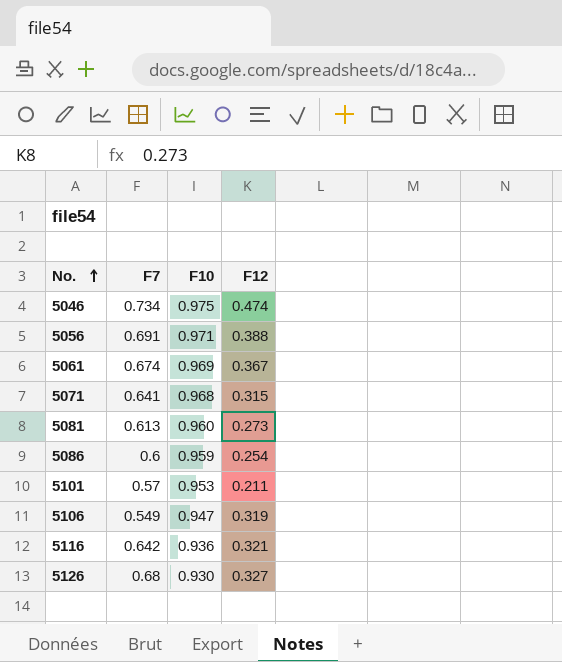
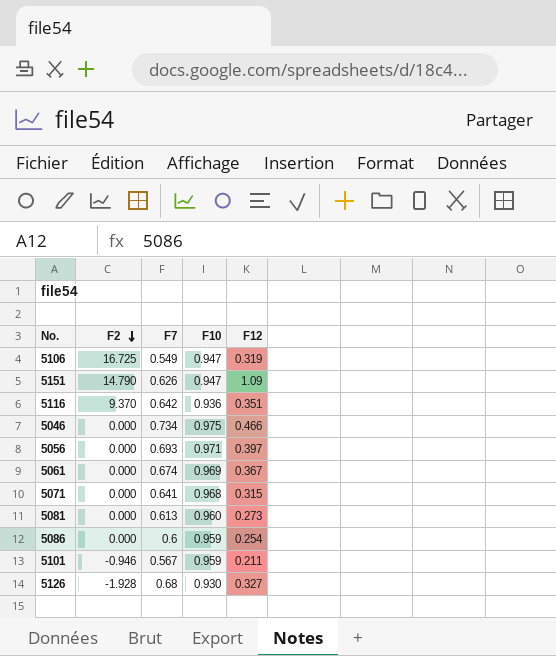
row order: No. ascending -> F2 descending
column F2 | position: none -> 2
row 5151: none -> 14.790 | 0.626 | 0.947 | 1.09
5116 | F12: 0.321 -> 0.351
5046 | F12: 0.474 -> 0.466
5056 | F7: 0.691 -> 0.693
5056 | F12: 0.388 -> 0.397
5101 | F7: 0.57 -> 0.567
5101 | F10: 0.953 -> 0.959

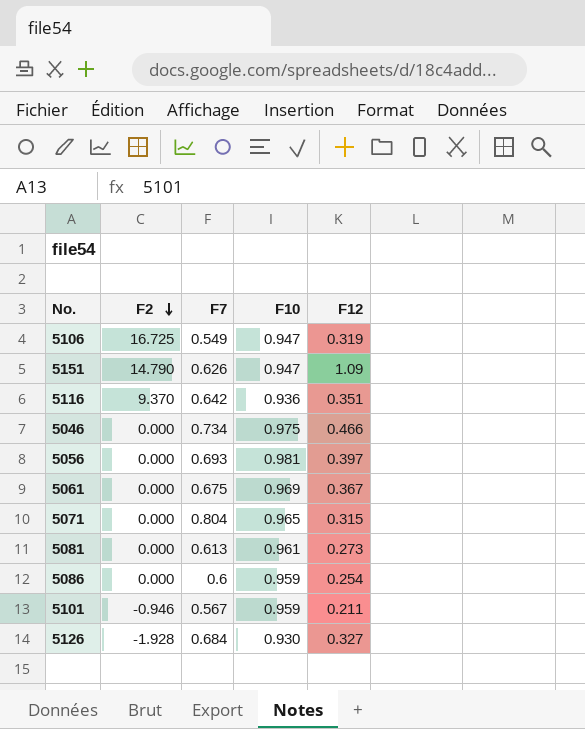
5056 | F10: 0.971 -> 0.981
5061 | F7: 0.674 -> 0.675
5071 | F7: 0.641 -> 0.804
5071 | F10: 0.968 -> 0.965
5081 | F10: 0.960 -> 0.961
5126 | F7: 0.68 -> 0.684

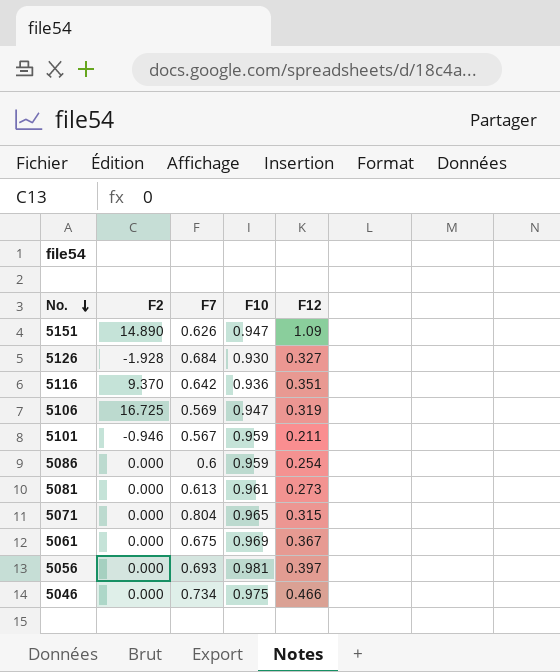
row order: F2 descending -> No. descending
5151 | F2: 14.790 -> 14.890
5106 | F7: 0.549 -> 0.569

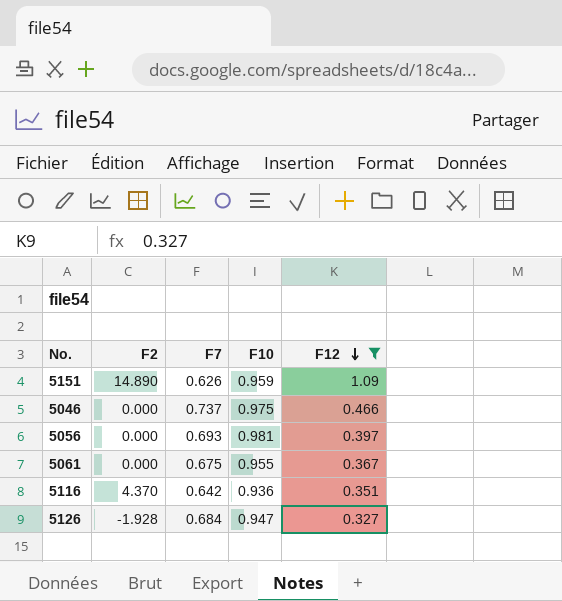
filter: none -> F12 >= 0.327
row order: No. descending -> F12 descending
5151 | F10: 0.947 -> 0.959
5046 | F7: 0.734 -> 0.737
5061 | F10: 0.969 -> 0.955
5116 | F2: 9.370 -> 4.370
5126 | F10: 0.930 -> 0.947

